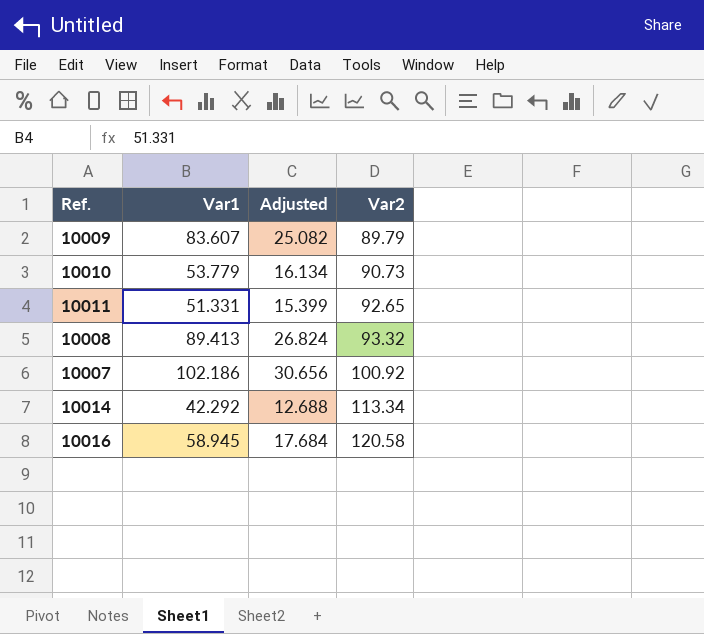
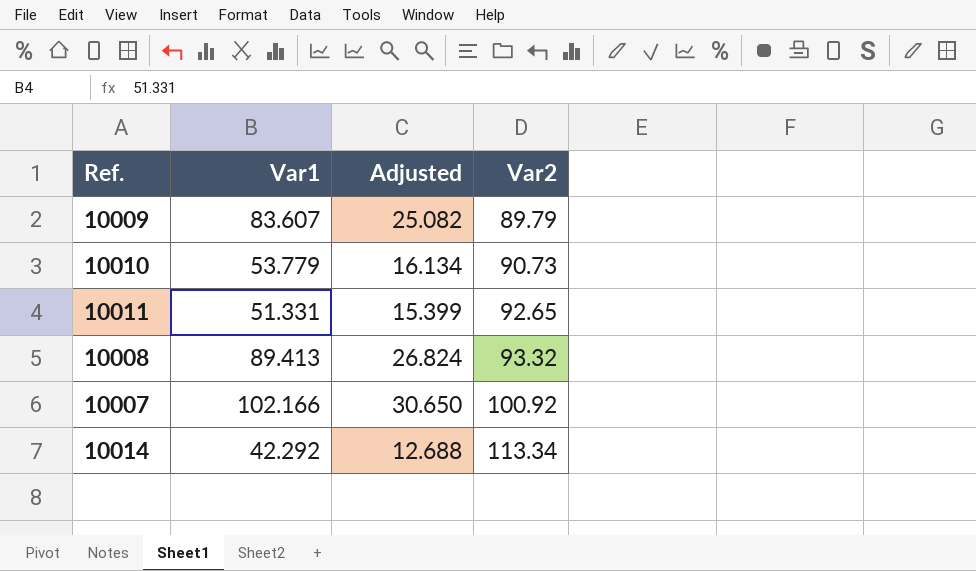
row 10016: 58.945 | 17.684 | 120.58 -> none
10007 | Var1: 102.186 -> 102.166
10007 | Adjusted: 30.656 -> 30.650

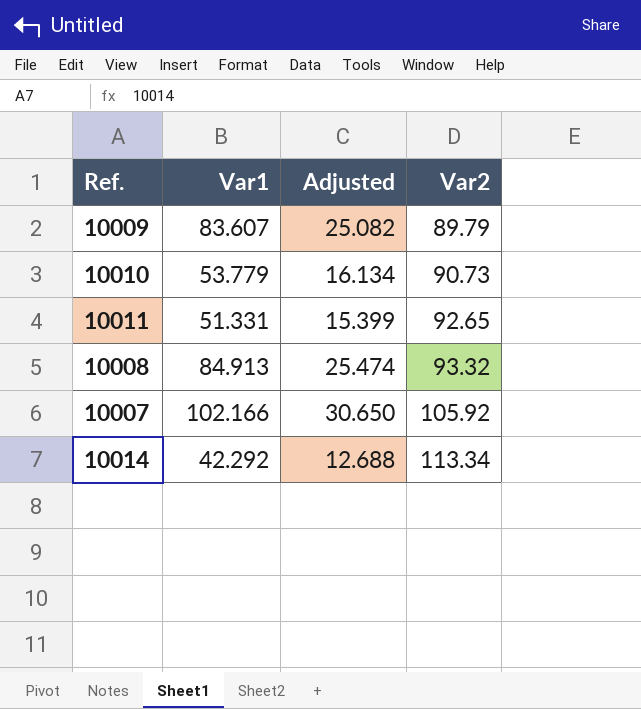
10008 | Var1: 89.413 -> 84.913
10008 | Adjusted: 26.824 -> 25.474
10007 | Var2: 100.92 -> 105.92

